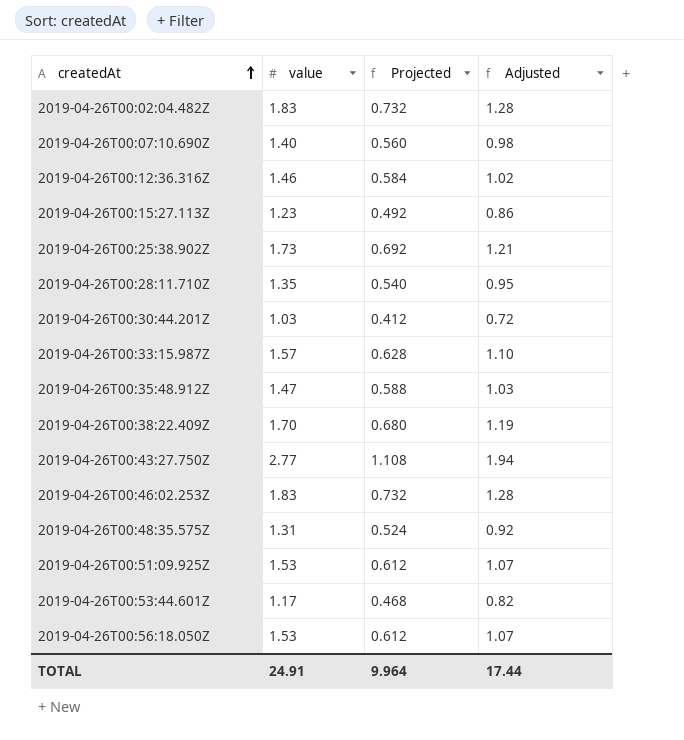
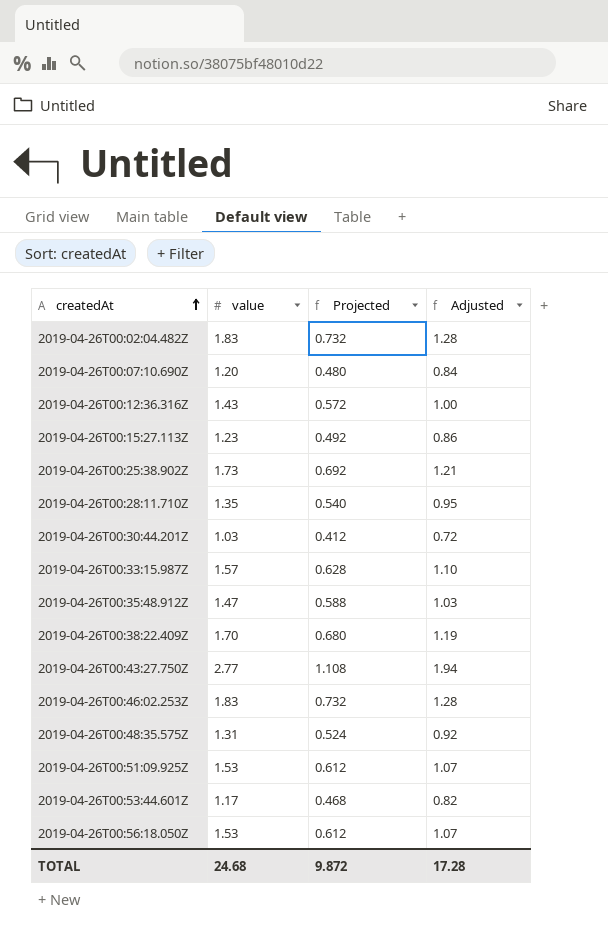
2019-04-26T00:07:10.690Z | value: 1.40 -> 1.20
2019-04-26T00:07:10.690Z | Projected: 0.560 -> 0.480
2019-04-26T00:07:10.690Z | Adjusted: 0.98 -> 0.84
2019-04-26T00:12:36.316Z | value: 1.46 -> 1.43
2019-04-26T00:12:36.316Z | Projected: 0.584 -> 0.572
2019-04-26T00:12:36.316Z | Adjusted: 1.02 -> 1.00
TOTAL | value: 24.91 -> 24.68
TOTAL | Projected: 9.964 -> 9.872
TOTAL | Adjusted: 17.44 -> 17.28

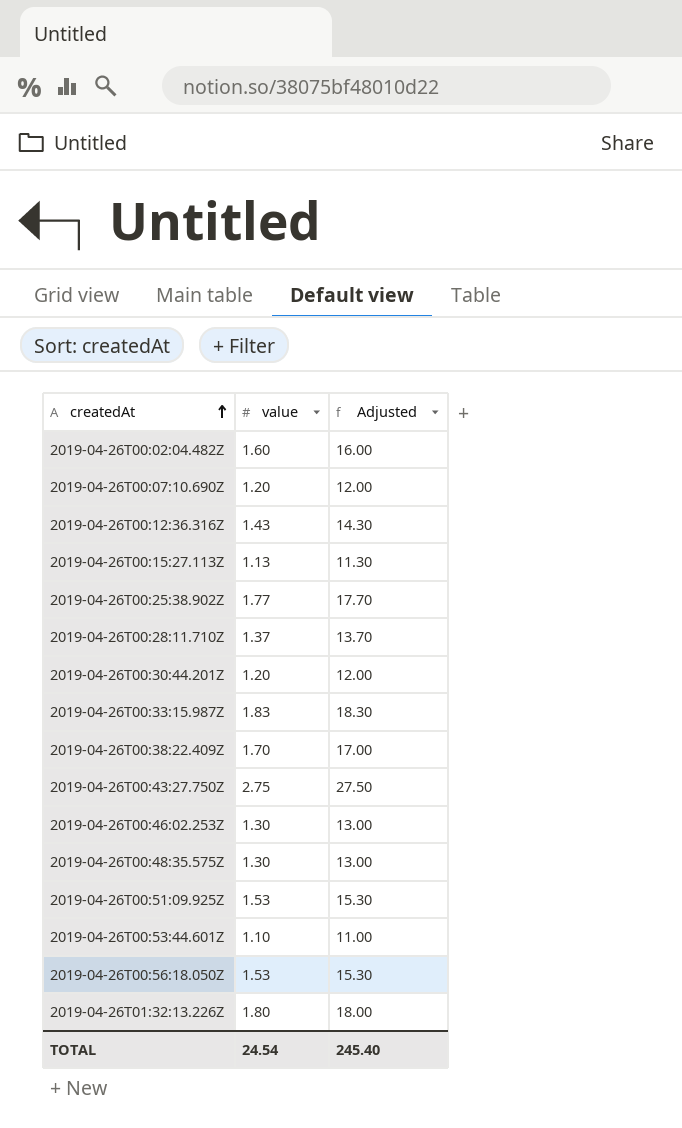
column Projected | formula: [value] * 0.4 -> none
column Adjusted | formula: [value] * 0.7 -> [value] * 10
row 2019-04-26T00:35:48.912Z: 1.47 | 0.588 | 1.03 -> none
2019-04-26T00:02:04.482Z | value: 1.83 -> 1.60
2019-04-26T00:15:27.113Z | value: 1.23 -> 1.13
2019-04-26T00:25:38.902Z | value: 1.73 -> 1.77
2019-04-26T00:28:11.710Z | value: 1.35 -> 1.37
2019-04-26T00:30:44.201Z | value: 1.03 -> 1.20
2019-04-26T00:33:15.987Z | value: 1.57 -> 1.83
2019-04-26T00:43:27.750Z | value: 2.77 -> 2.75
2019-04-26T00:46:02.253Z | value: 1.83 -> 1.30
2019-04-26T00:48:35.575Z | value: 1.31 -> 1.30
2019-04-26T00:53:44.601Z | value: 1.17 -> 1.10
row 2019-04-26T01:32:13.226Z: none -> 1.80 | 18.00
TOTAL | value: 24.68 -> 24.54
TOTAL | Adjusted: 17.28 -> 245.40

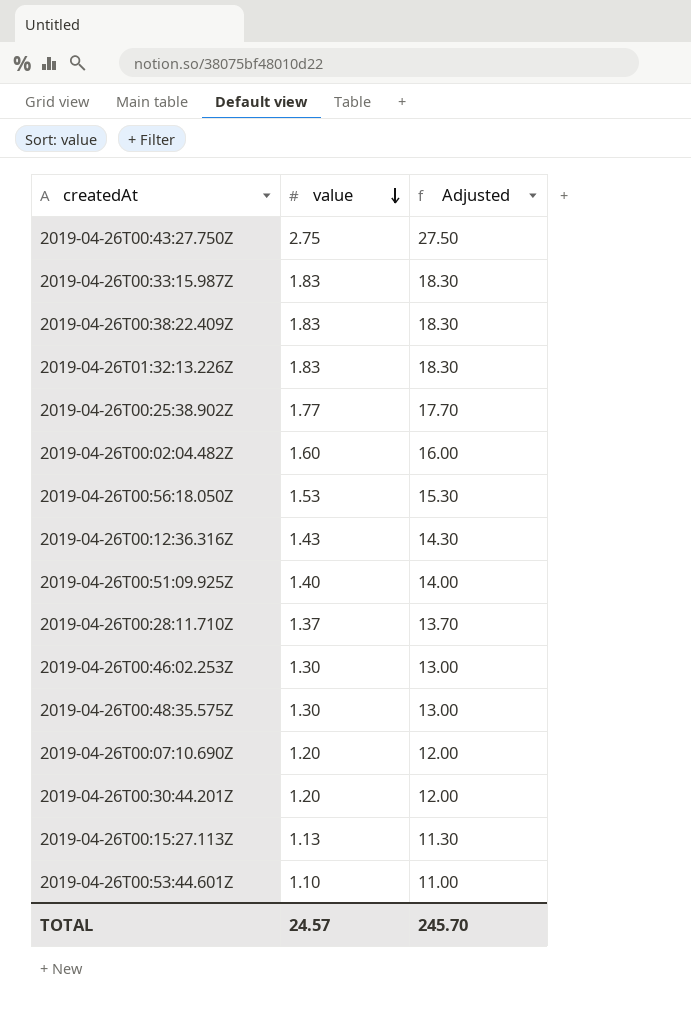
row order: createdAt ascending -> value descending
2019-04-26T00:38:22.409Z | value: 1.70 -> 1.83
2019-04-26T00:38:22.409Z | Adjusted: 17.00 -> 18.30
2019-04-26T01:32:13.226Z | value: 1.80 -> 1.83
2019-04-26T01:32:13.226Z | Adjusted: 18.00 -> 18.30
2019-04-26T00:51:09.925Z | value: 1.53 -> 1.40
2019-04-26T00:51:09.925Z | Adjusted: 15.30 -> 14.00
TOTAL | value: 24.54 -> 24.57
TOTAL | Adjusted: 245.40 -> 245.70

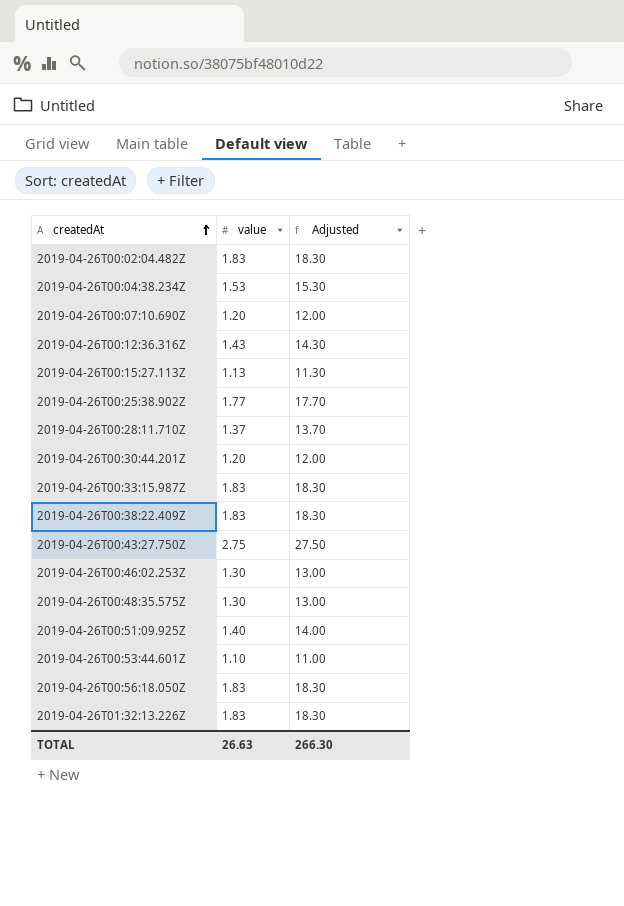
row order: value descending -> createdAt ascending
2019-04-26T00:02:04.482Z | value: 1.60 -> 1.83
2019-04-26T00:02:04.482Z | Adjusted: 16.00 -> 18.30
row 2019-04-26T00:04:38.234Z: none -> 1.53 | 15.30
2019-04-26T00:56:18.050Z | value: 1.53 -> 1.83
2019-04-26T00:56:18.050Z | Adjusted: 15.30 -> 18.30
TOTAL | value: 24.57 -> 26.63
TOTAL | Adjusted: 245.70 -> 266.30

